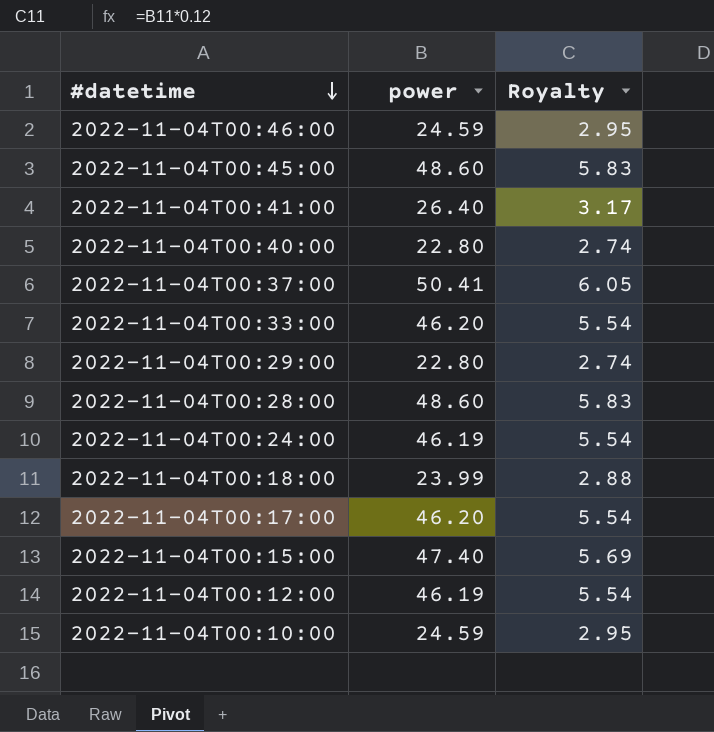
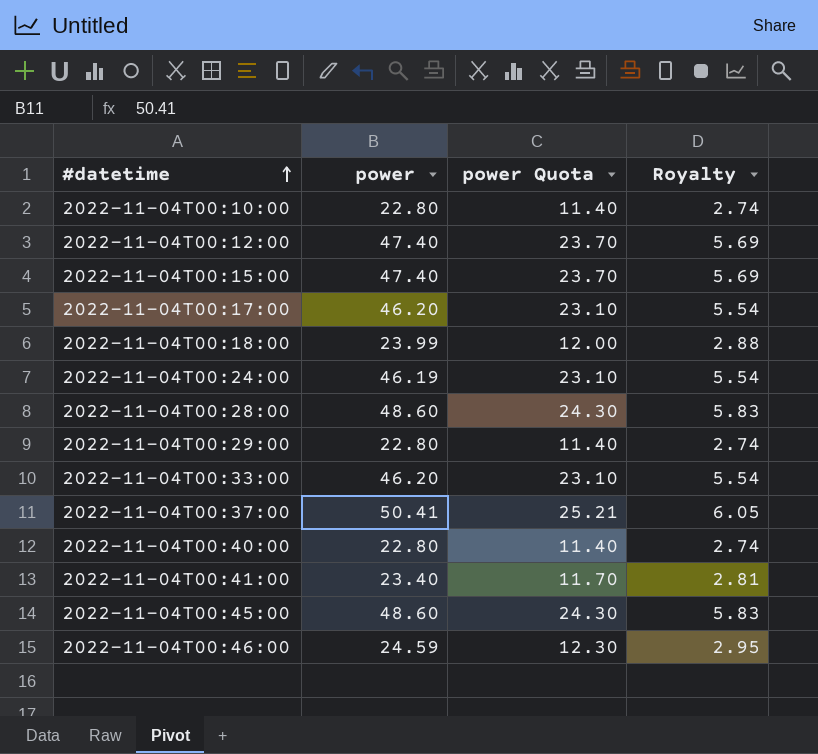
row order: #datetime descending -> #datetime ascending
column power Quota | formula: none -> [power] * 0.5
2022-11-04T00:10:00 | power: 24.59 -> 22.80
2022-11-04T00:10:00 | Royalty: 2.95 -> 2.74
2022-11-04T00:12:00 | power: 46.19 -> 47.40
2022-11-04T00:12:00 | Royalty: 5.54 -> 5.69
2022-11-04T00:41:00 | power: 26.40 -> 23.40
2022-11-04T00:41:00 | Royalty: 3.17 -> 2.81

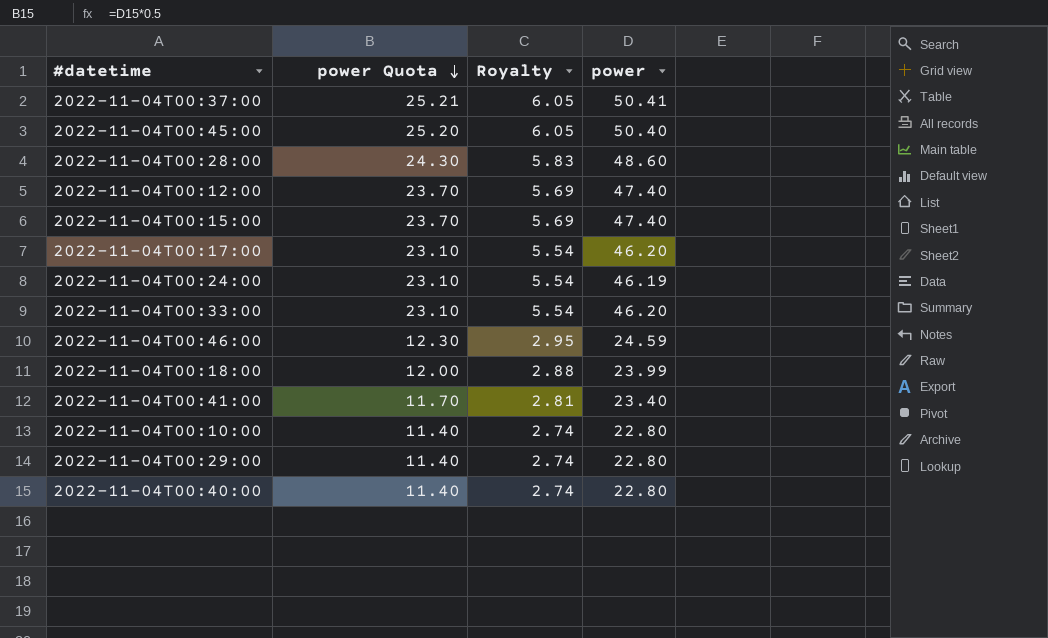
row order: #datetime ascending -> power Quota descending
column power | position: 2 -> 4
2022-11-04T00:45:00 | power Quota: 24.30 -> 25.20
2022-11-04T00:45:00 | Royalty: 5.83 -> 6.05
2022-11-04T00:45:00 | power: 48.60 -> 50.40

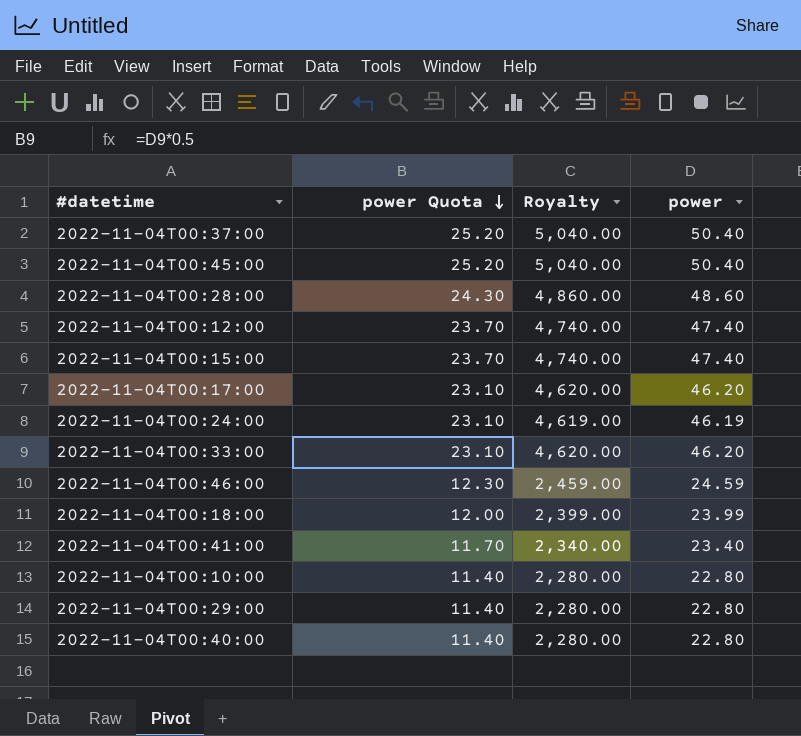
column Royalty | formula: [power] * 0.12 -> [power] * 100
2022-11-04T00:37:00 | power Quota: 25.21 -> 25.20
2022-11-04T00:37:00 | power: 50.41 -> 50.40

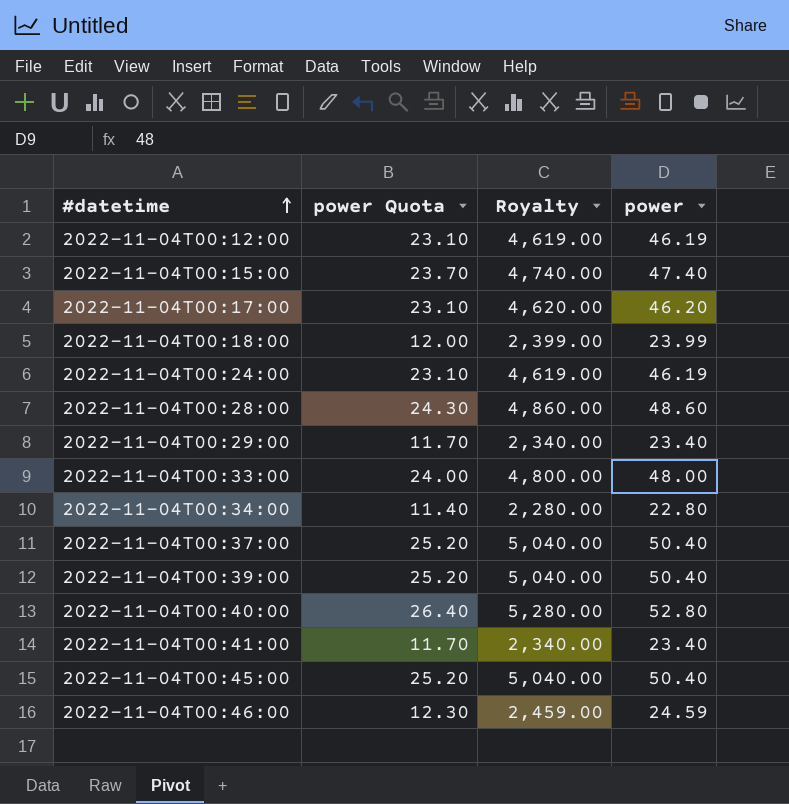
row order: power Quota descending -> #datetime ascending
row 2022-11-04T00:10:00: 11.40 | 2,280.00 | 22.80 -> none
2022-11-04T00:12:00 | power Quota: 23.70 -> 23.10
2022-11-04T00:12:00 | Royalty: 4,740.00 -> 4,619.00
2022-11-04T00:12:00 | power: 47.40 -> 46.19
2022-11-04T00:29:00 | power Quota: 11.40 -> 11.70
2022-11-04T00:29:00 | Royalty: 2,280.00 -> 2,340.00
2022-11-04T00:29:00 | power: 22.80 -> 23.40
2022-11-04T00:33:00 | power Quota: 23.10 -> 24.00
2022-11-04T00:33:00 | Royalty: 4,620.00 -> 4,800.00
2022-11-04T00:33:00 | power: 46.20 -> 48.00
row 2022-11-04T00:34:00: none -> 11.40 | 2,280.00 | 22.80
row 2022-11-04T00:39:00: none -> 25.20 | 5,040.00 | 50.40
2022-11-04T00:40:00 | power Quota: 11.40 -> 26.40
2022-11-04T00:40:00 | Royalty: 2,280.00 -> 5,280.00
2022-11-04T00:40:00 | power: 22.80 -> 52.80

